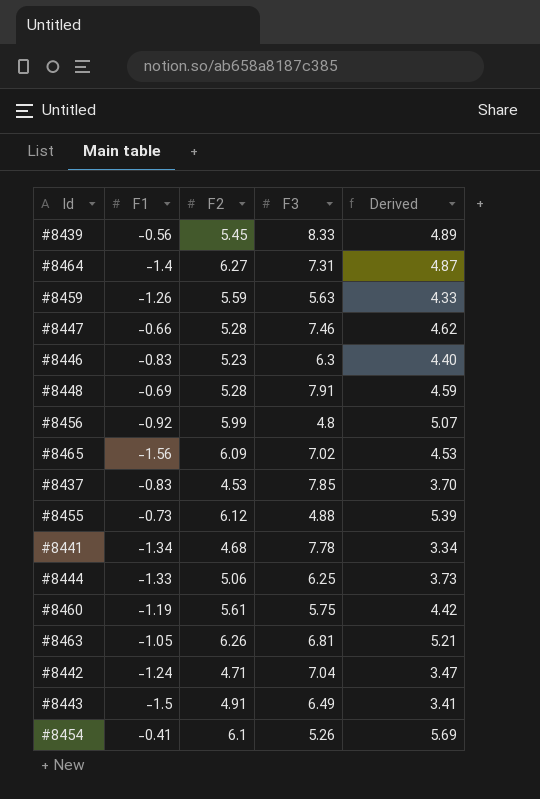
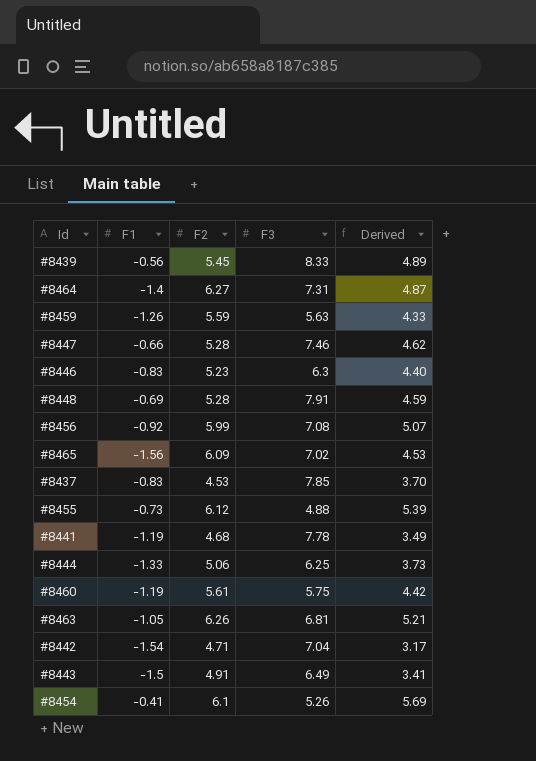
#8456 | F3: 4.8 -> 7.08
#8441 | F1: -1.34 -> -1.19
#8441 | Derived: 3.34 -> 3.49
#8442 | F1: -1.24 -> -1.54
#8442 | Derived: 3.47 -> 3.17

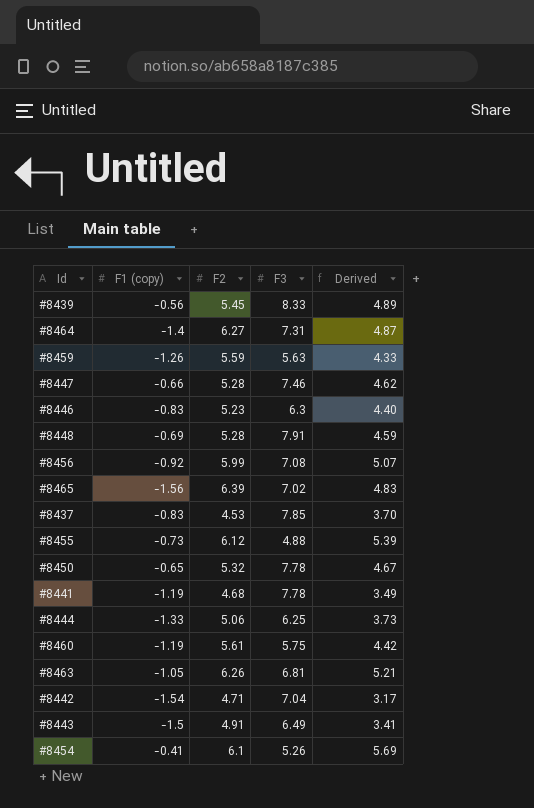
column name: F1 -> F1 (copy)
#8465 | F2: 6.09 -> 6.39
#8465 | Derived: 4.53 -> 4.83
row #8450: none -> -0.65 | 5.32 | 7.78 | 4.67

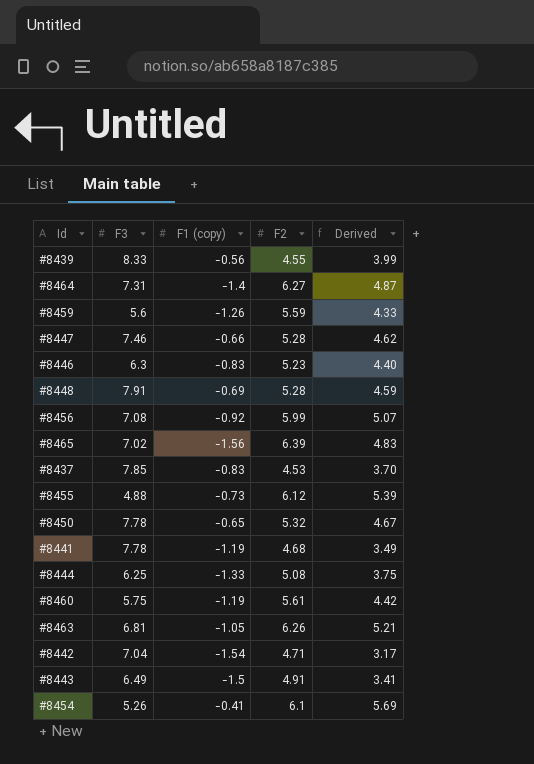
column F3 | position: 4 -> 2
#8439 | F2: 5.45 -> 4.55
#8439 | Derived: 4.89 -> 3.99
#8459 | F3: 5.63 -> 5.6
#8444 | F2: 5.06 -> 5.08
#8444 | Derived: 3.73 -> 3.75

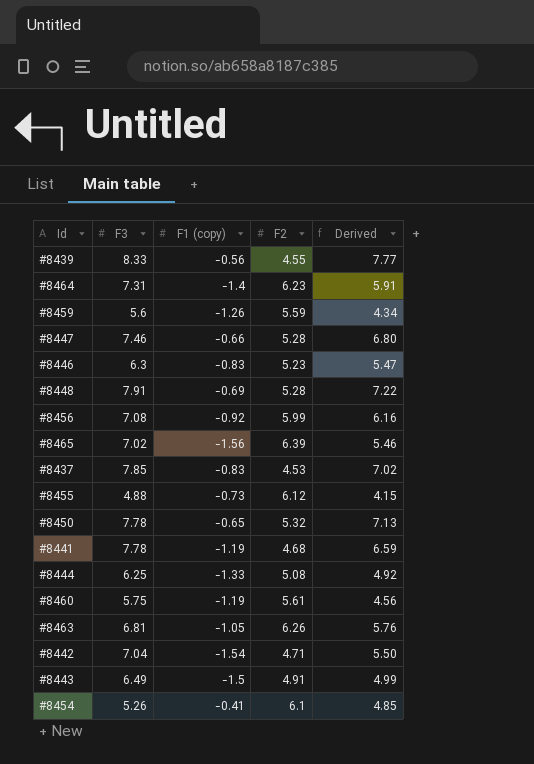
column Derived | formula: [F1 (copy)] + [F2] -> [F3] + [F1 (copy)]
#8464 | F2: 6.27 -> 6.23

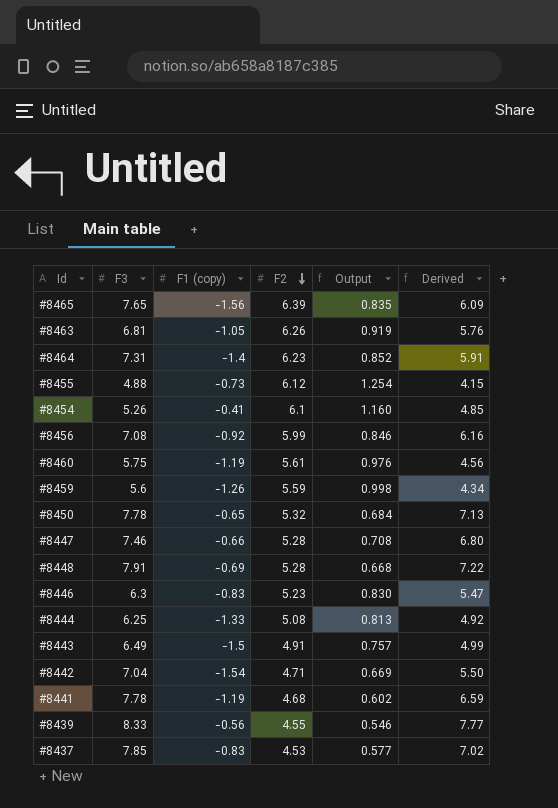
row order: none -> F2 descending
column Output | formula: none -> [F2] / [F3]
#8465 | F3: 7.02 -> 7.65
#8465 | Derived: 5.46 -> 6.09

